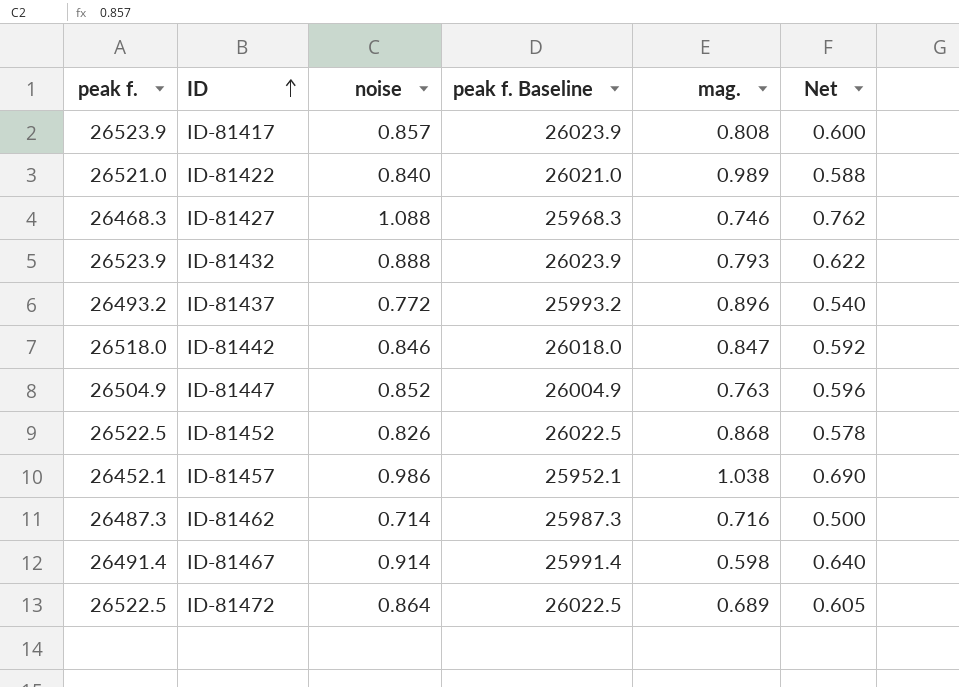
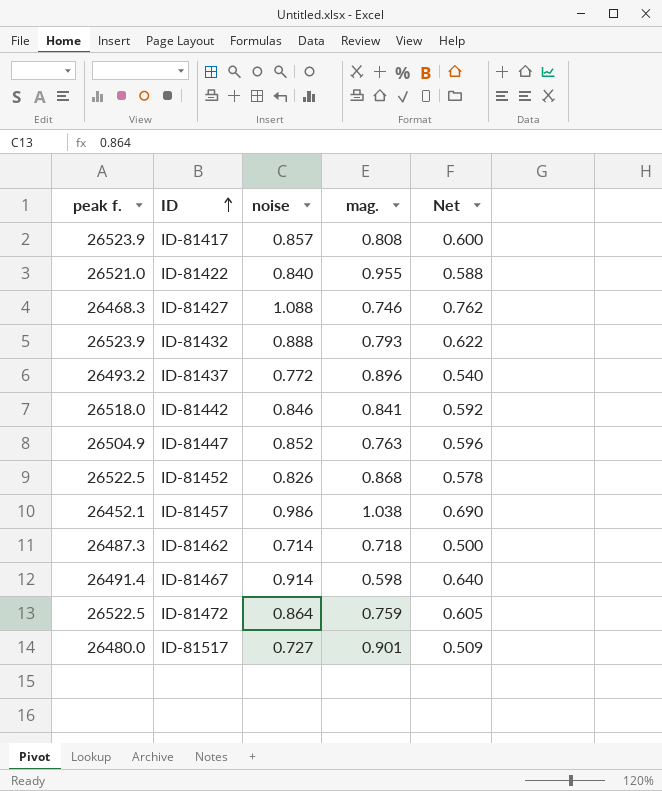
column peak f. Baseline | formula: [peak f.] - 500 -> none
ID-81422 | mag.: 0.989 -> 0.955
ID-81442 | mag.: 0.847 -> 0.841
ID-81462 | mag.: 0.716 -> 0.718
ID-81472 | mag.: 0.689 -> 0.759
row ID-81517: none -> 26480.0 | 0.727 | 0.901 | 0.509

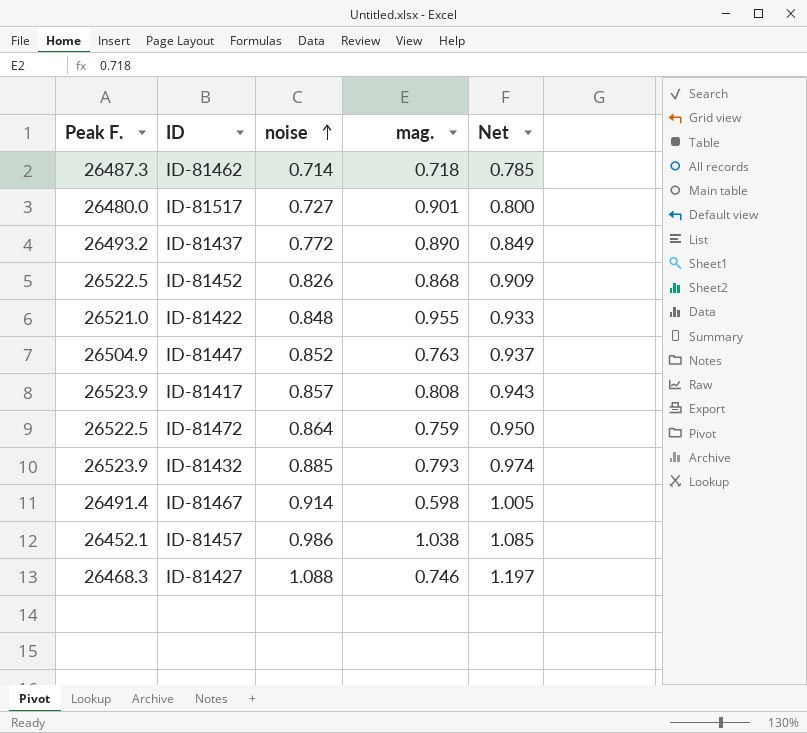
row order: ID ascending -> noise ascending
column name: peak f. -> Peak F.
column Net | formula: [noise] * 0.7 -> [noise] * 1.1
row ID-81442: 26518.0 | 0.846 | 0.841 | 0.592 -> none
ID-81437 | mag.: 0.896 -> 0.890
ID-81422 | noise: 0.840 -> 0.848
ID-81432 | noise: 0.888 -> 0.885

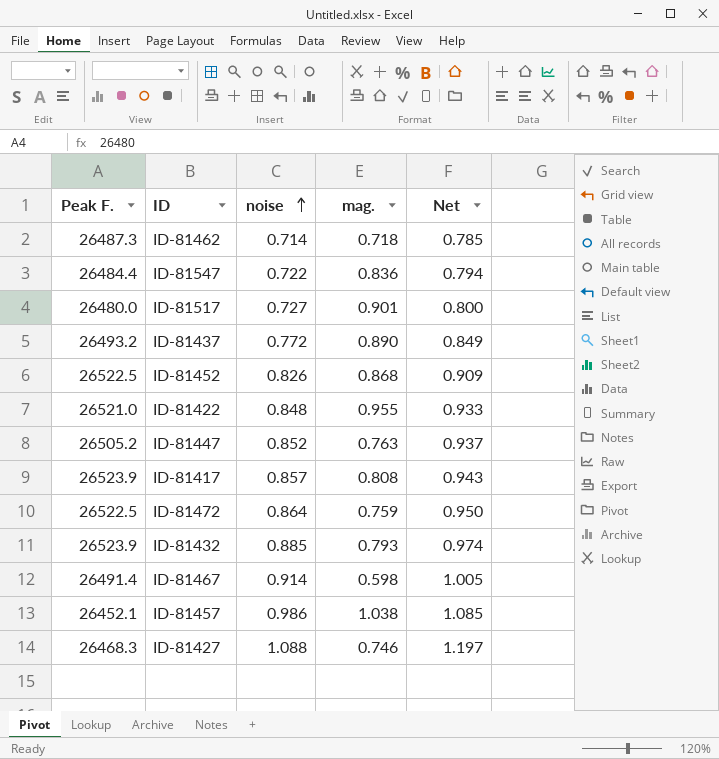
row ID-81547: none -> 26484.4 | 0.722 | 0.836 | 0.794
ID-81447 | Peak F.: 26504.9 -> 26505.2

